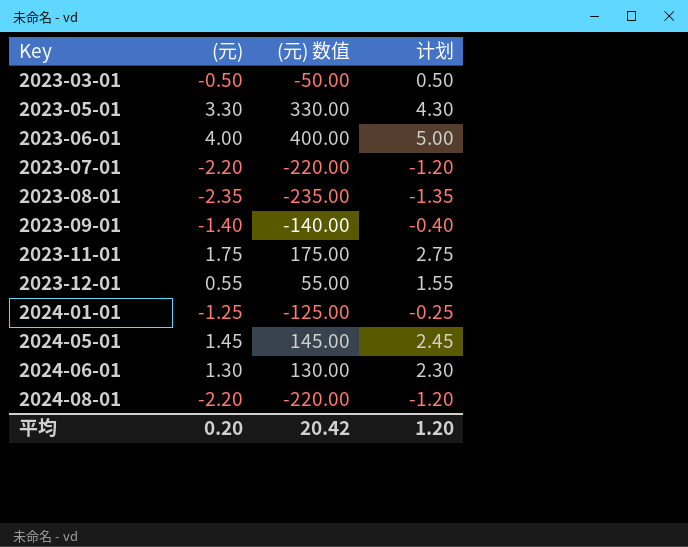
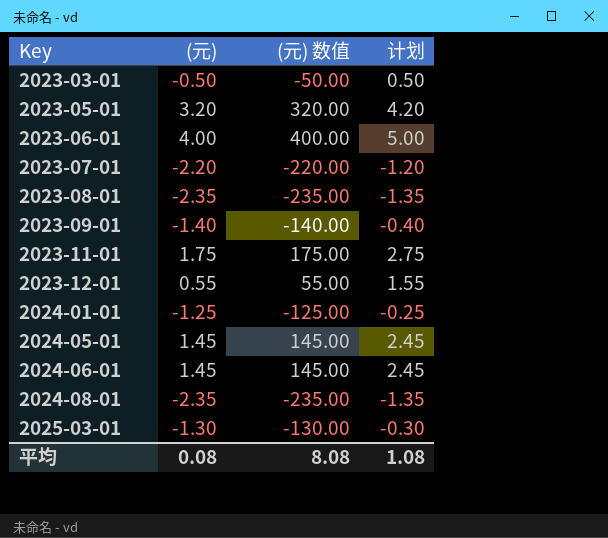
2023-05-01 | (元): 3.30 -> 3.20
2023-05-01 | (元) 数值: 330.00 -> 320.00
2023-05-01 | 计划: 4.30 -> 4.20
2024-06-01 | (元): 1.30 -> 1.45
2024-06-01 | (元) 数值: 130.00 -> 145.00
2024-06-01 | 计划: 2.30 -> 2.45
2024-08-01 | (元): -2.20 -> -2.35
2024-08-01 | (元) 数值: -220.00 -> -235.00
2024-08-01 | 计划: -1.20 -> -1.35
row 2025-03-01: none -> -1.30 | -130.00 | -0.30
平均 | (元): 0.20 -> 0.08
平均 | (元) 数值: 20.42 -> 8.08
平均 | 计划: 1.20 -> 1.08

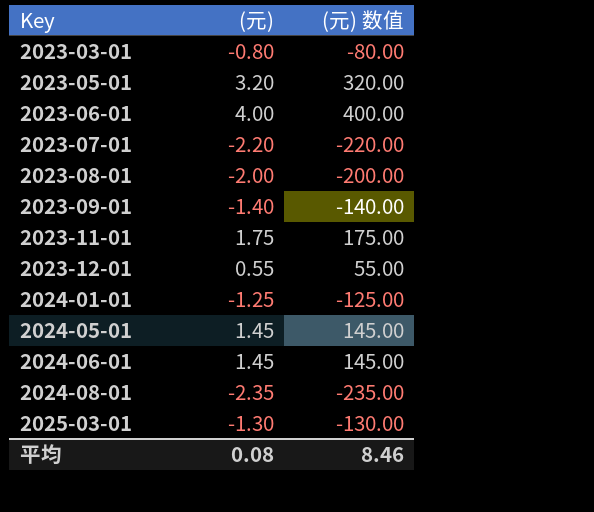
column 计划 | formula: [(元)] + 1 -> none
2023-03-01 | (元): -0.50 -> -0.80
2023-03-01 | (元) 数值: -50.00 -> -80.00
2023-08-01 | (元): -2.35 -> -2.00
2023-08-01 | (元) 数值: -235.00 -> -200.00
平均 | (元) 数值: 8.08 -> 8.46

